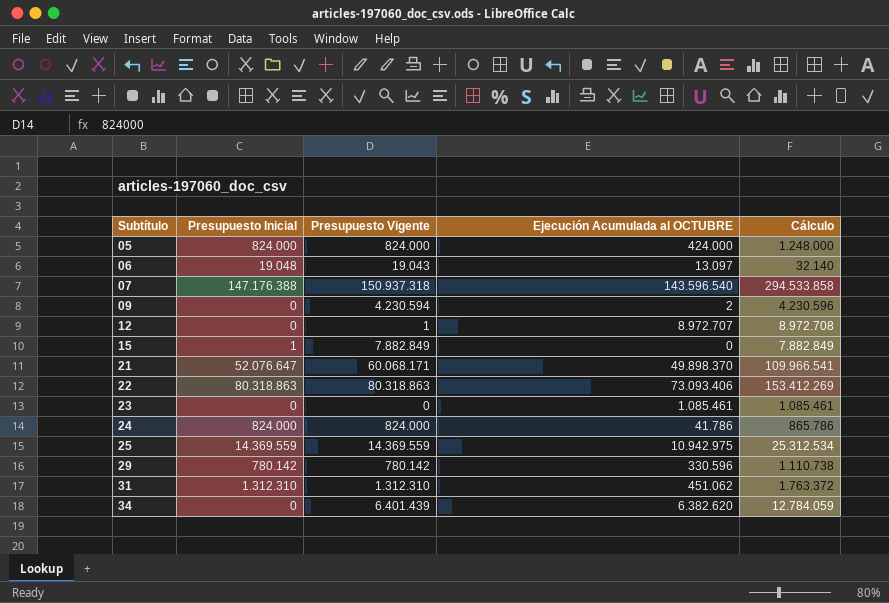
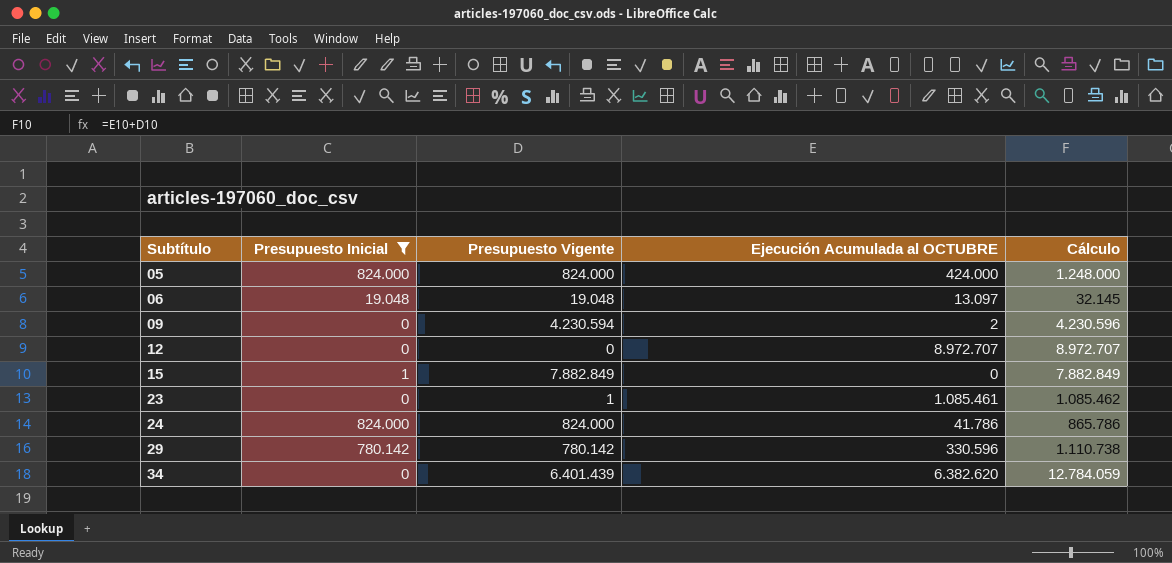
filter: none -> Presupuesto Inicial <= 824.000
06 | Presupuesto Vigente: 19.043 -> 19.048
06 | Cálculo: 32.140 -> 32.145
12 | Presupuesto Vigente: 1 -> 0
12 | Cálculo: 8.972.708 -> 8.972.707
23 | Presupuesto Vigente: 0 -> 1
23 | Cálculo: 1.085.461 -> 1.085.462

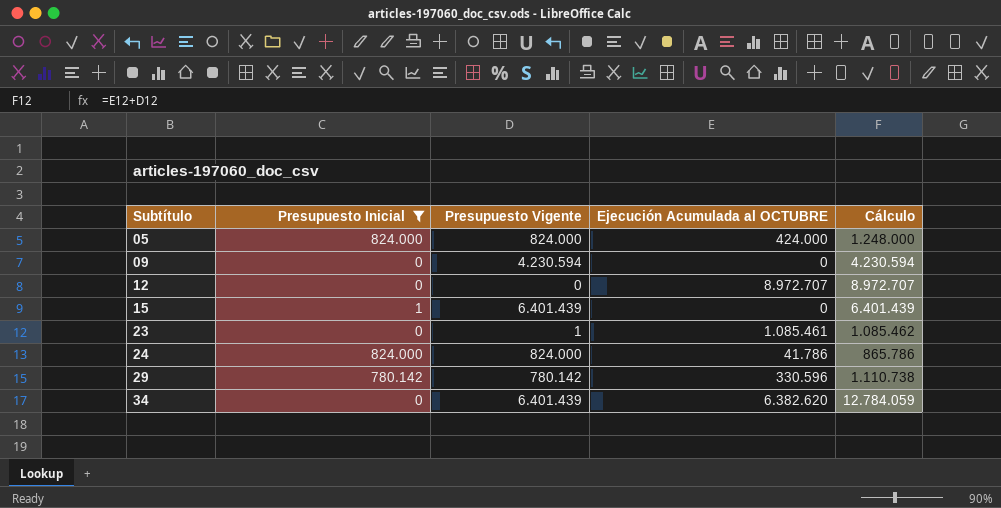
row 06: 19.048 | 19.048 | 13.097 | 32.145 -> none
09 | Ejecución Acumulada al OCTUBRE: 2 -> 0
09 | Cálculo: 4.230.596 -> 4.230.594
15 | Presupuesto Vigente: 7.882.849 -> 6.401.439
15 | Cálculo: 7.882.849 -> 6.401.439

